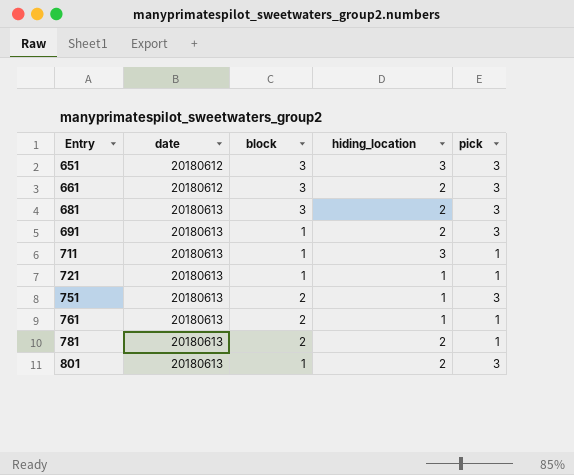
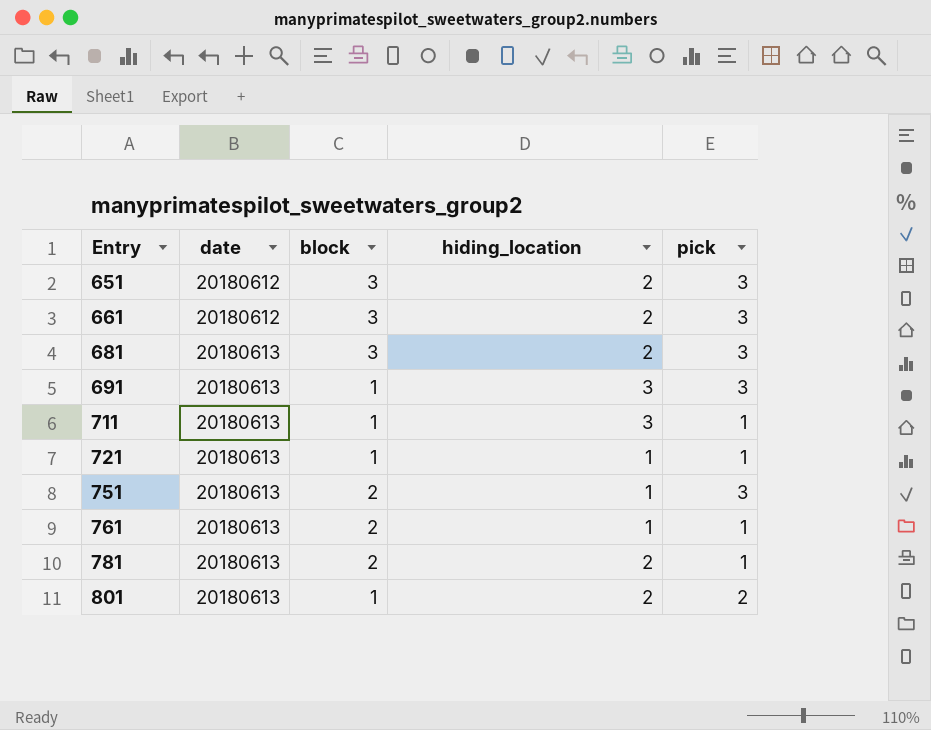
651 | hiding_location: 3 -> 2
691 | hiding_location: 2 -> 3
801 | pick: 3 -> 2

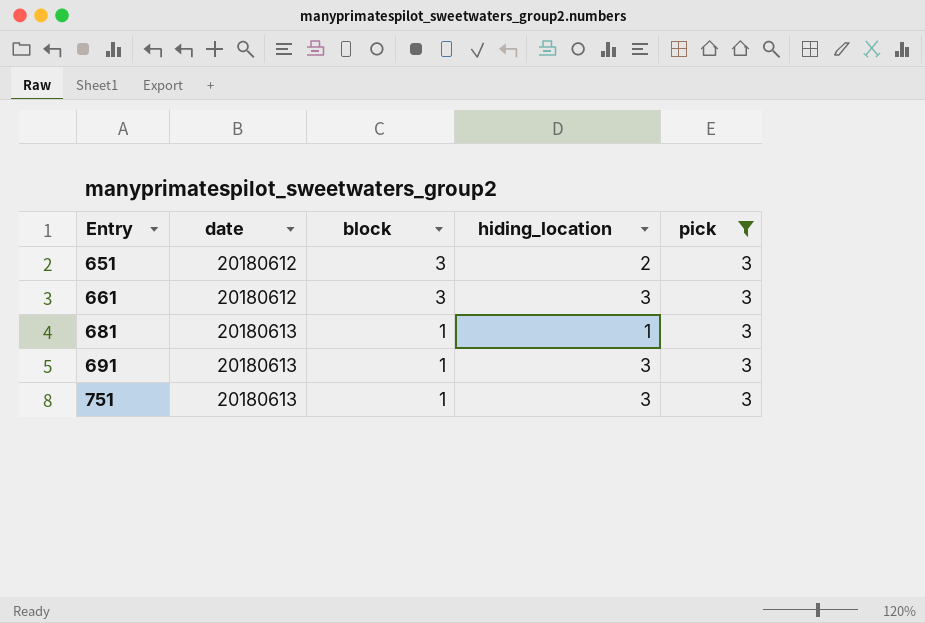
filter: none -> pick = 3
661 | hiding_location: 2 -> 3
681 | block: 3 -> 1
681 | hiding_location: 2 -> 1
751 | block: 2 -> 1
751 | hiding_location: 1 -> 3

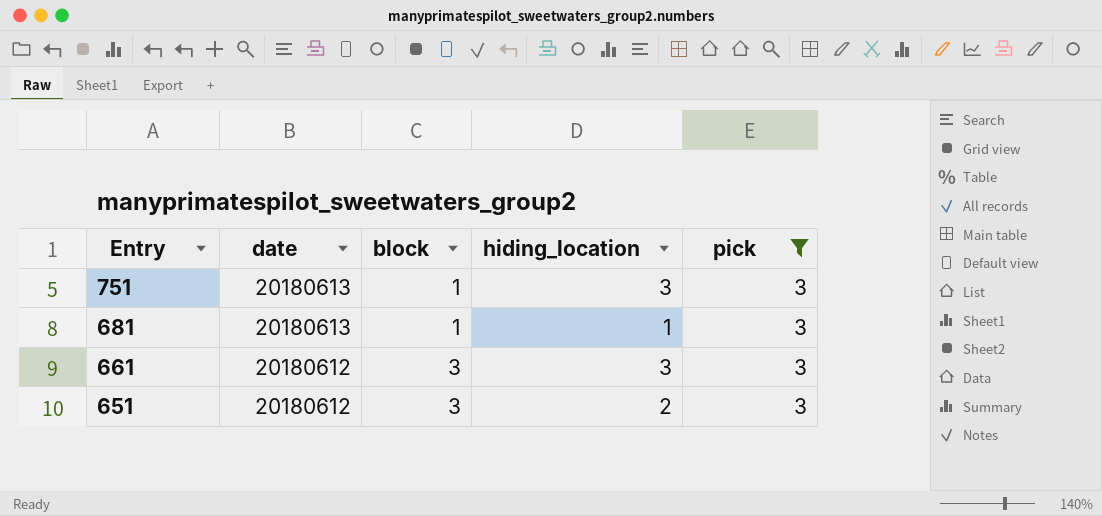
row order: Entry ascending -> Entry descending
row 691: 20180613 | 1 | 3 | 3 -> none

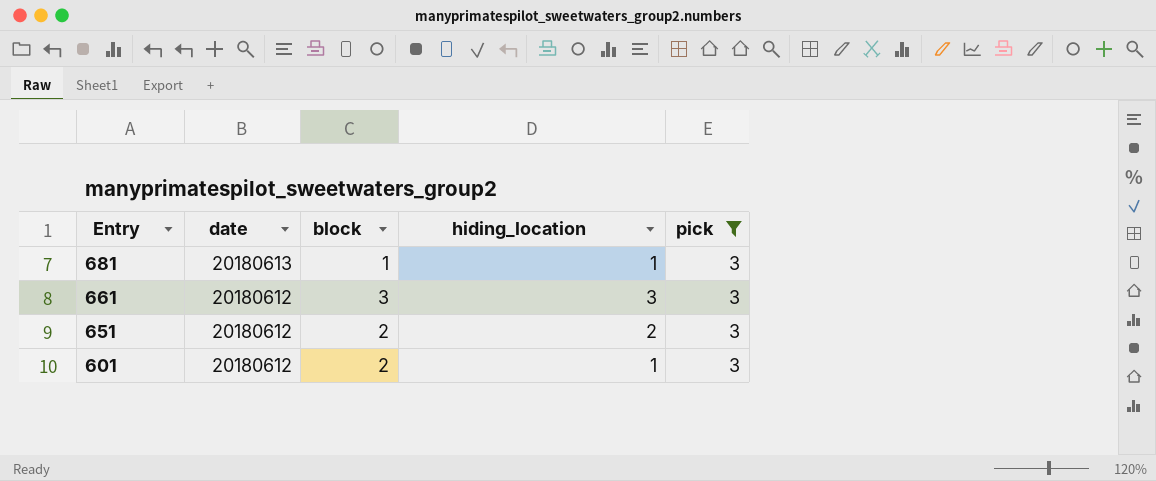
row 751: 20180613 | 1 | 3 | 3 -> none
651 | block: 3 -> 2
row 601: none -> 20180612 | 2 | 1 | 3

